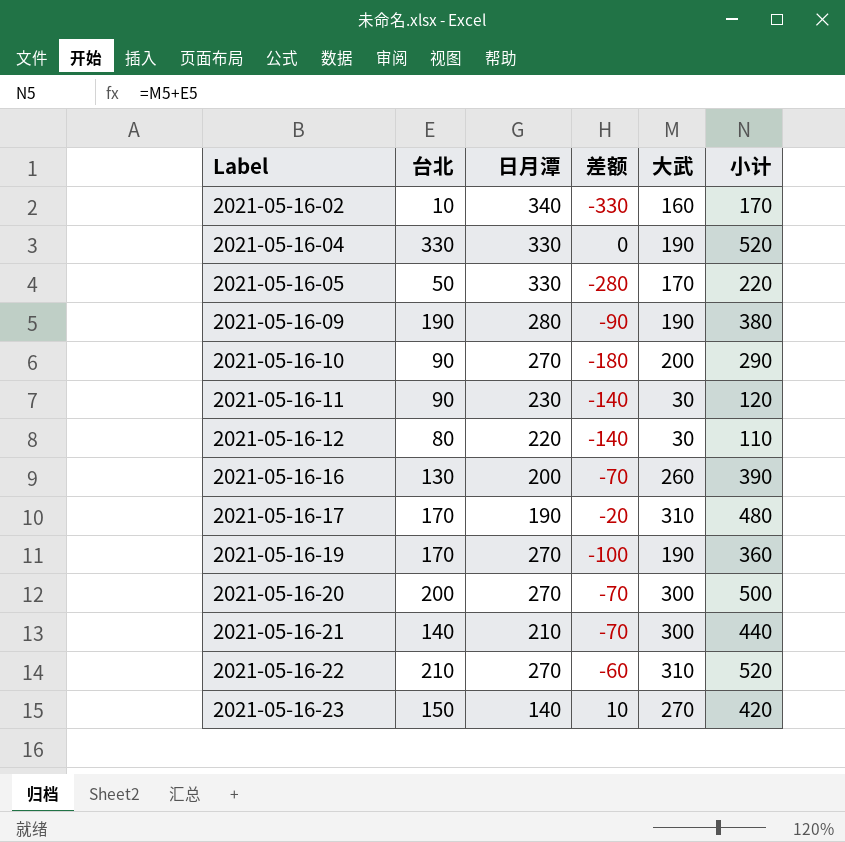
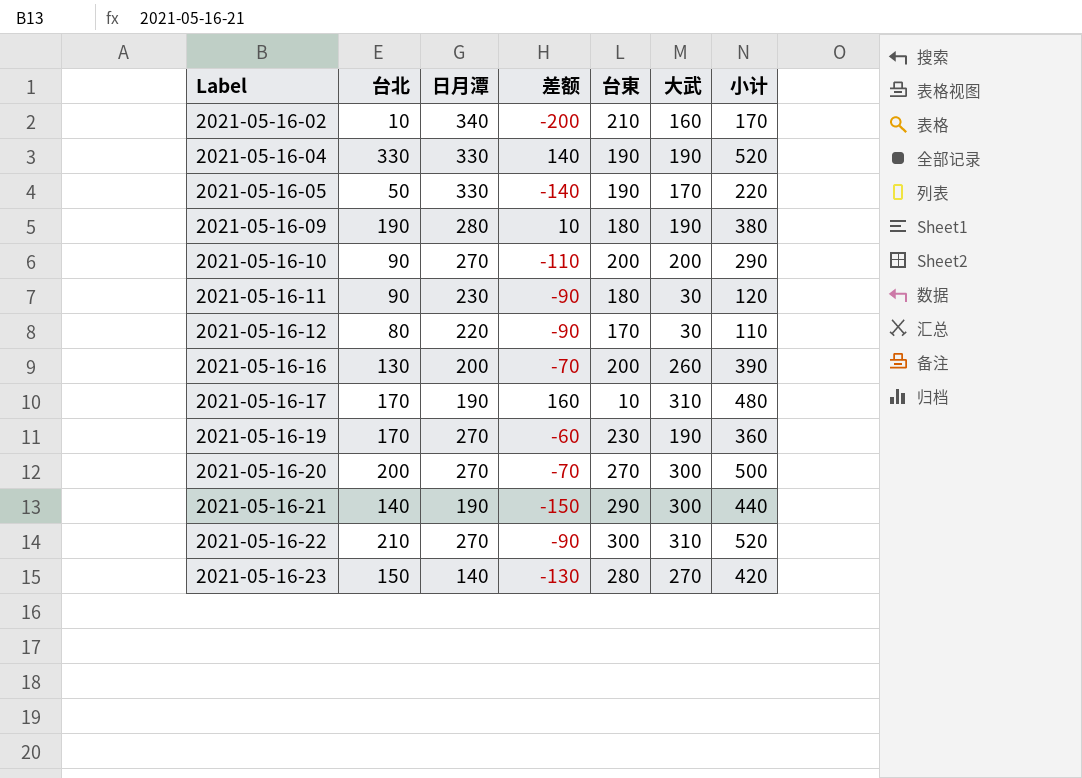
column 差额 | formula: [台北] - [日月潭] -> [台北] - [台東]
column 台東 | position: none -> 5
2021-05-16-21 | 日月潭: 210 -> 190

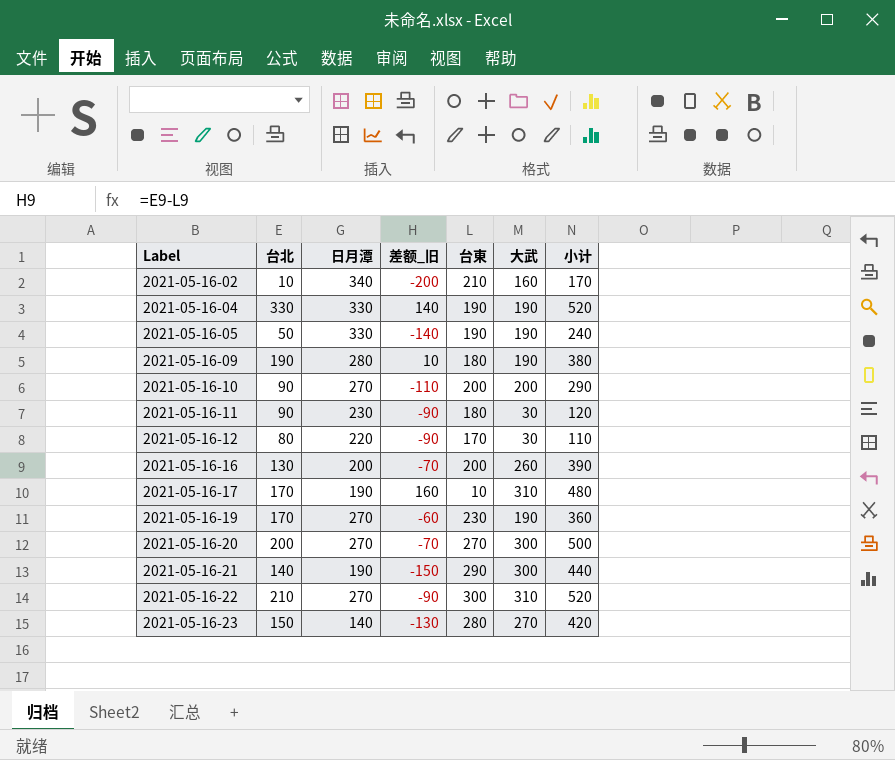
column name: 差额 -> 差额_旧
2021-05-16-05 | 大武: 170 -> 190
2021-05-16-05 | 小计: 220 -> 240

